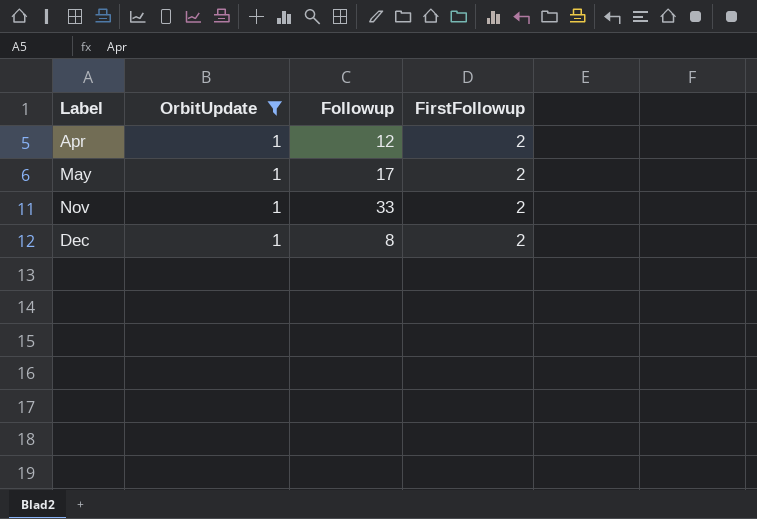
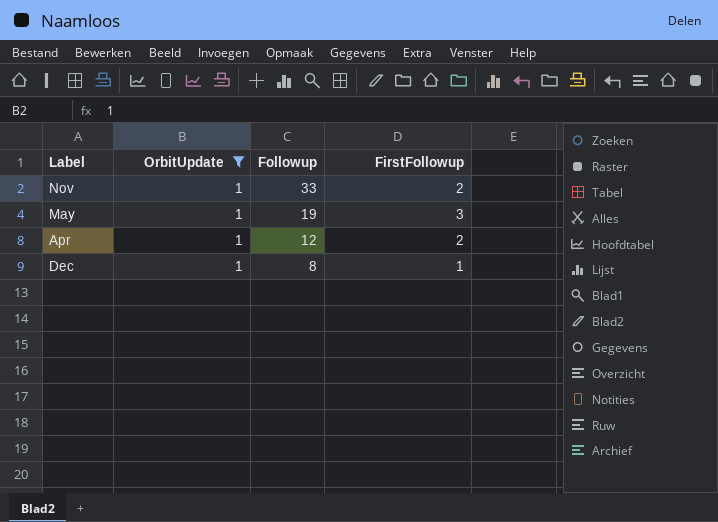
row order: Label ascending -> Followup descending
May | Followup: 17 -> 19
May | FirstFollowup: 2 -> 3
Dec | FirstFollowup: 2 -> 1

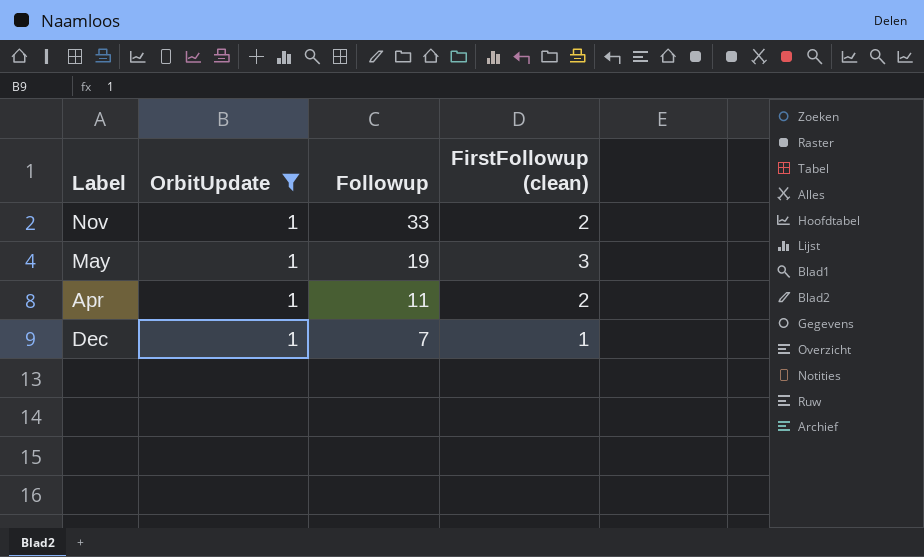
column name: FirstFollowup -> FirstFollowup (clean)
Apr | Followup: 12 -> 11
Dec | Followup: 8 -> 7

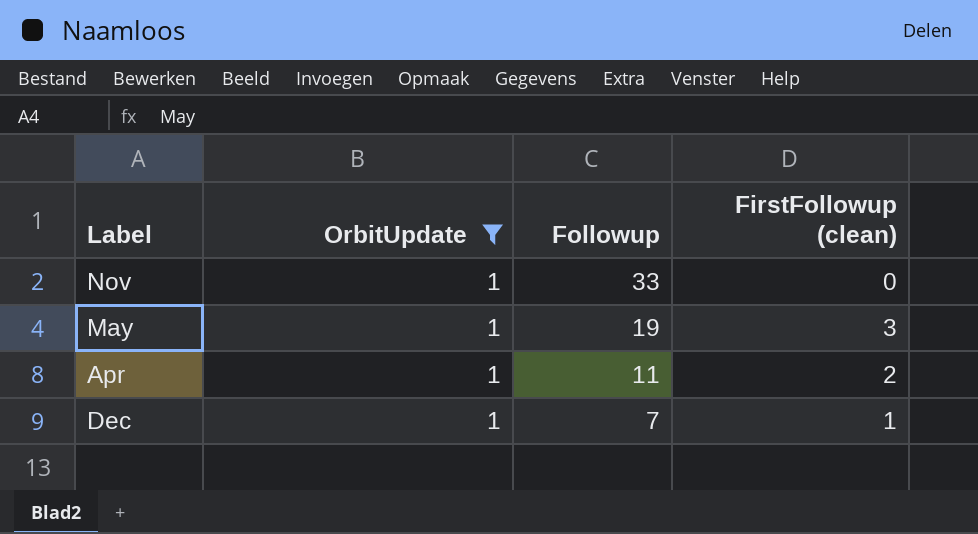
Nov | FirstFollowup (clean): 2 -> 0

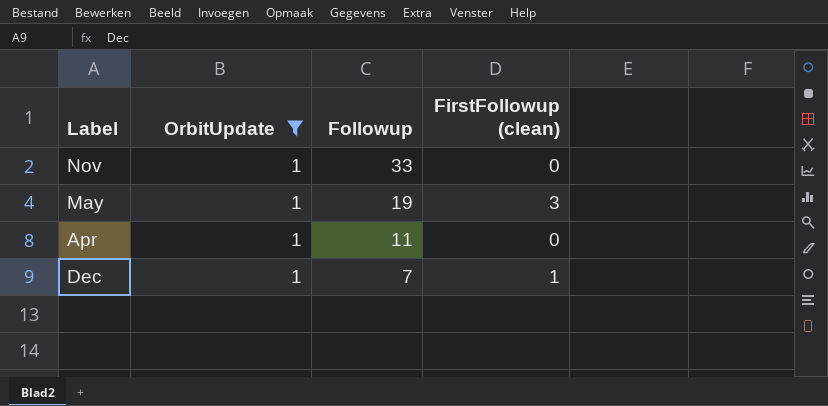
Apr | FirstFollowup (clean): 2 -> 0

